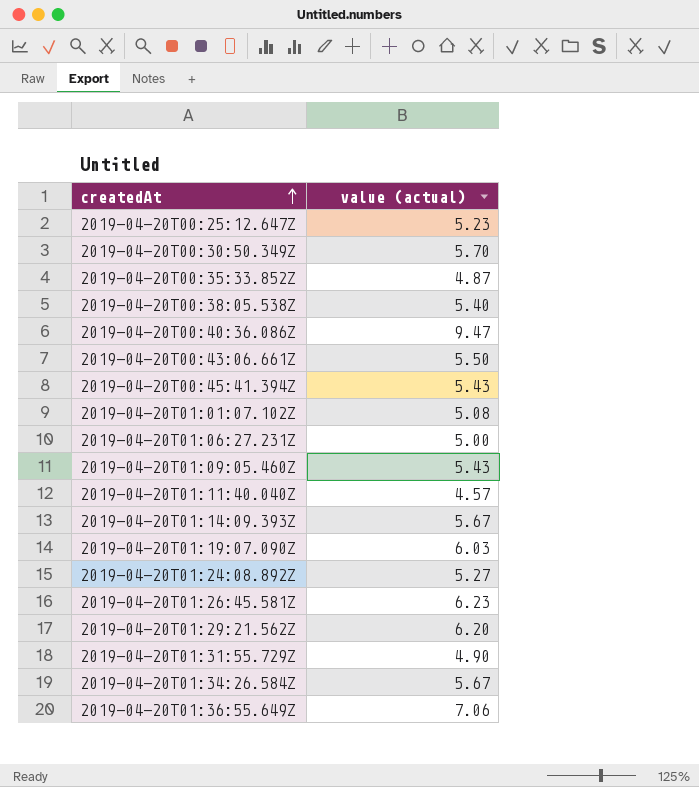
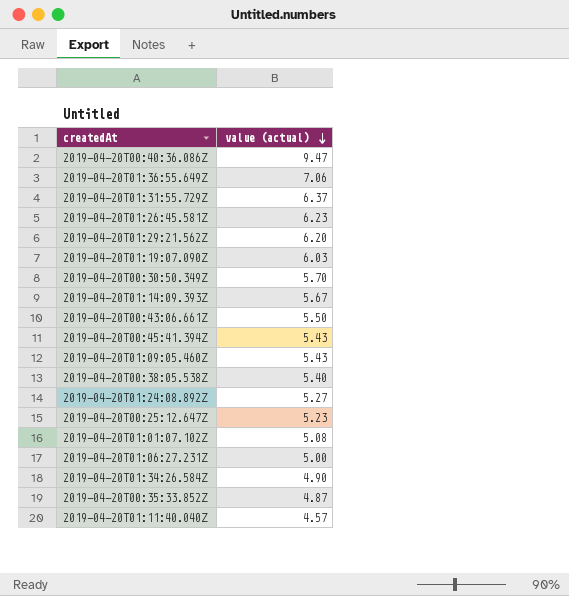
row order: createdAt ascending -> value (actual) descending
2019-04-20T01:31:55.729Z | value (actual): 4.90 -> 6.37
2019-04-20T01:34:26.584Z | value (actual): 5.67 -> 4.90

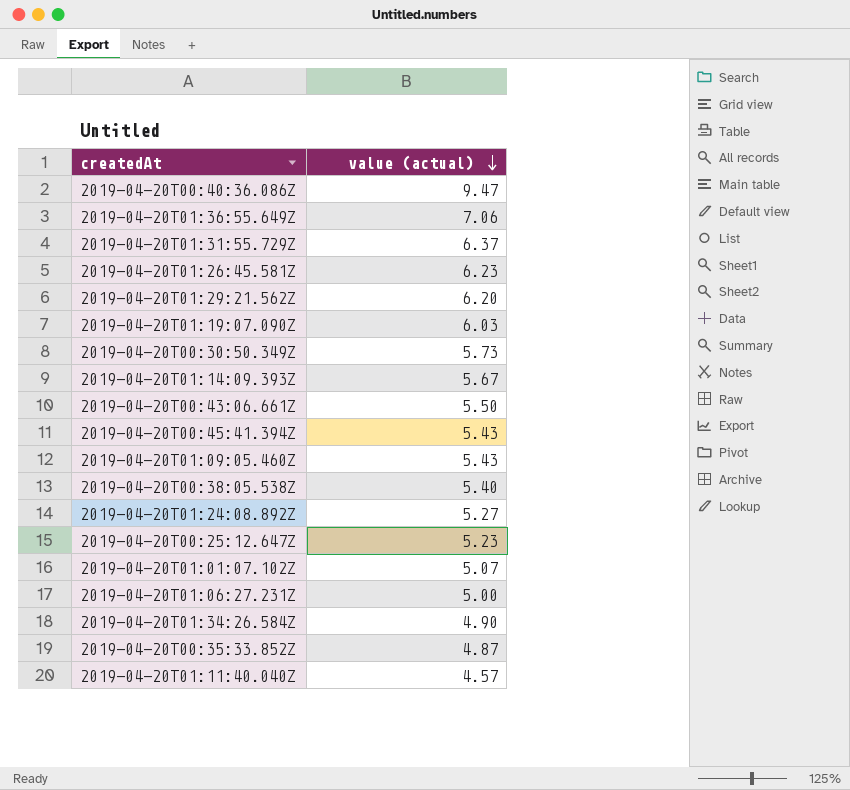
2019-04-20T00:30:50.349Z | value (actual): 5.70 -> 5.73
2019-04-20T01:01:07.102Z | value (actual): 5.08 -> 5.07

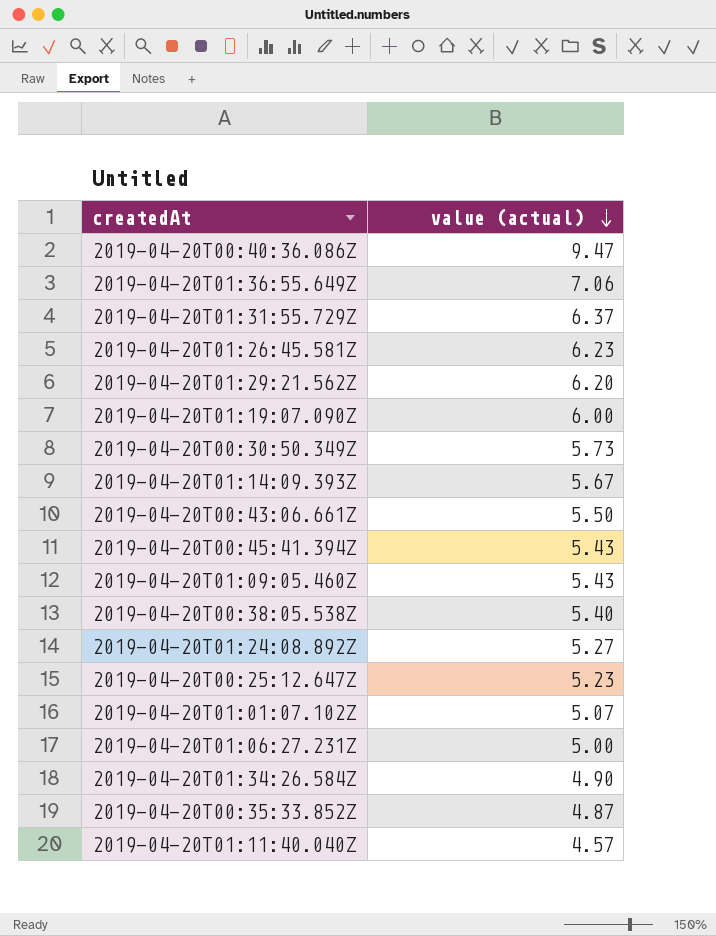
2019-04-20T01:19:07.090Z | value (actual): 6.03 -> 6.00

